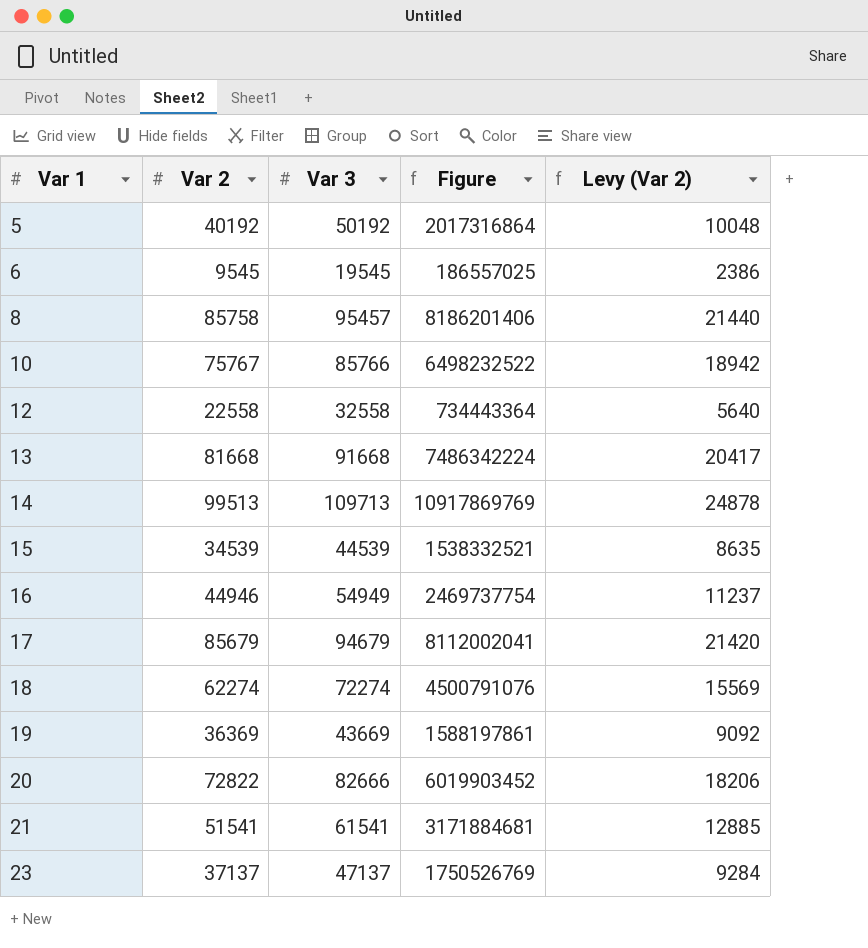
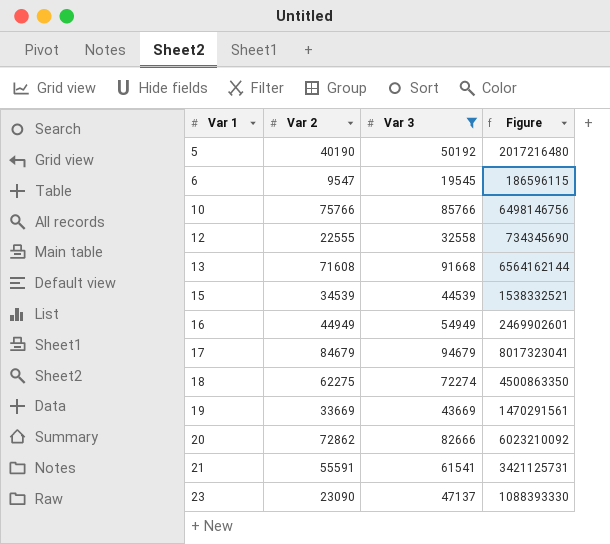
filter: none -> Var 3 <= 94679
column Levy (Var 2) | formula: [Var 2] * 0.25 -> none
5 | Var 2: 40192 -> 40190
5 | Figure: 2017316864 -> 2017216480
6 | Var 2: 9545 -> 9547
6 | Figure: 186557025 -> 186596115
10 | Var 2: 75767 -> 75766
10 | Figure: 6498232522 -> 6498146756
12 | Var 2: 22558 -> 22555
12 | Figure: 734443364 -> 734345690
13 | Var 2: 81668 -> 71608
13 | Figure: 7486342224 -> 6564162144
16 | Var 2: 44946 -> 44949
16 | Figure: 2469737754 -> 2469902601
17 | Var 2: 85679 -> 84679
17 | Figure: 8112002041 -> 8017323041
18 | Var 2: 62274 -> 62275
18 | Figure: 4500791076 -> 4500863350
19 | Var 2: 36369 -> 33669
19 | Figure: 1588197861 -> 1470291561
20 | Var 2: 72822 -> 72862
20 | Figure: 6019903452 -> 6023210092
21 | Var 2: 51541 -> 55591
21 | Figure: 3171884681 -> 3421125731
23 | Var 2: 37137 -> 23090
23 | Figure: 1750526769 -> 1088393330

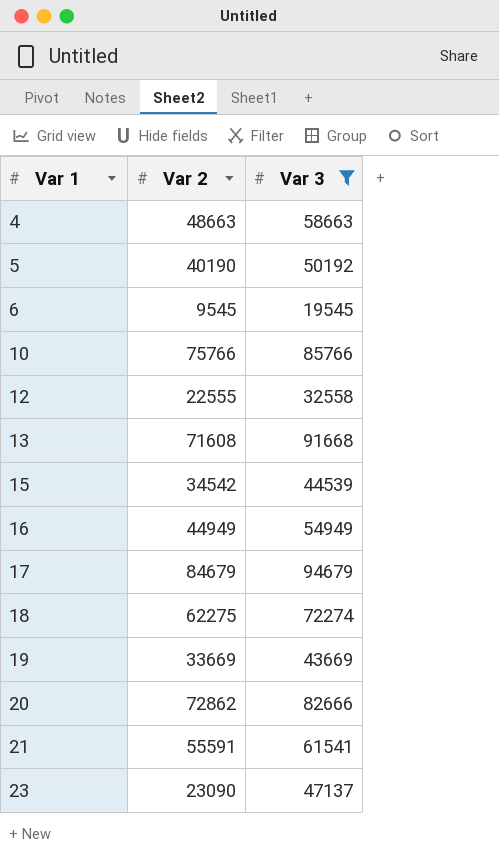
column Figure | formula: [Var 2] * [Var 3] -> none
row 4: none -> 48663 | 58663
6 | Var 2: 9547 -> 9545
15 | Var 2: 34539 -> 34542

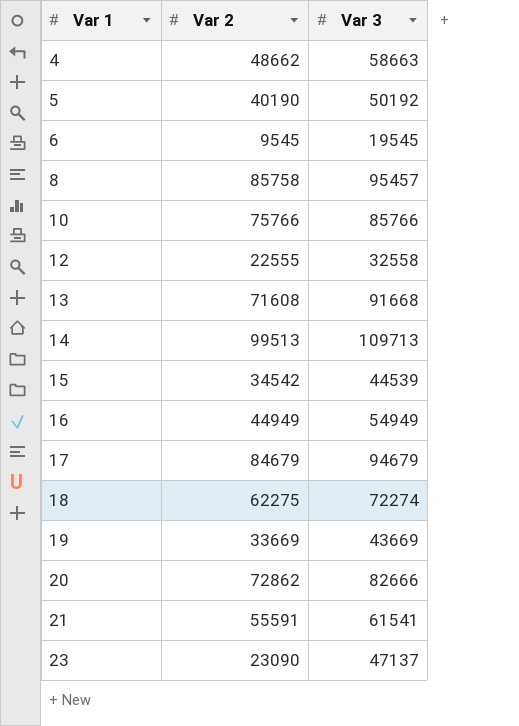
filter: Var 3 <= 94679 -> none
4 | Var 2: 48663 -> 48662

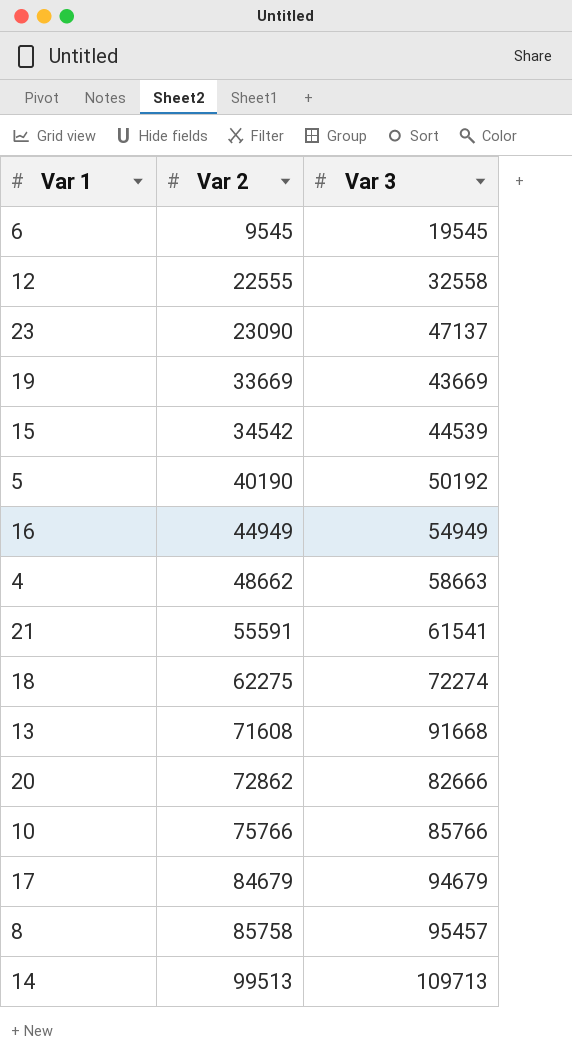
row order: Var 1 ascending -> Var 2 ascending

